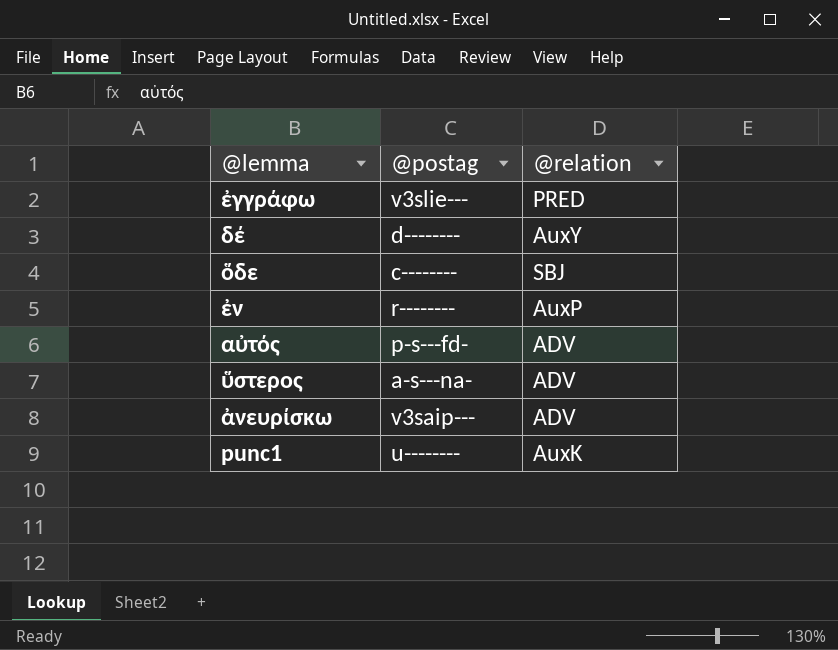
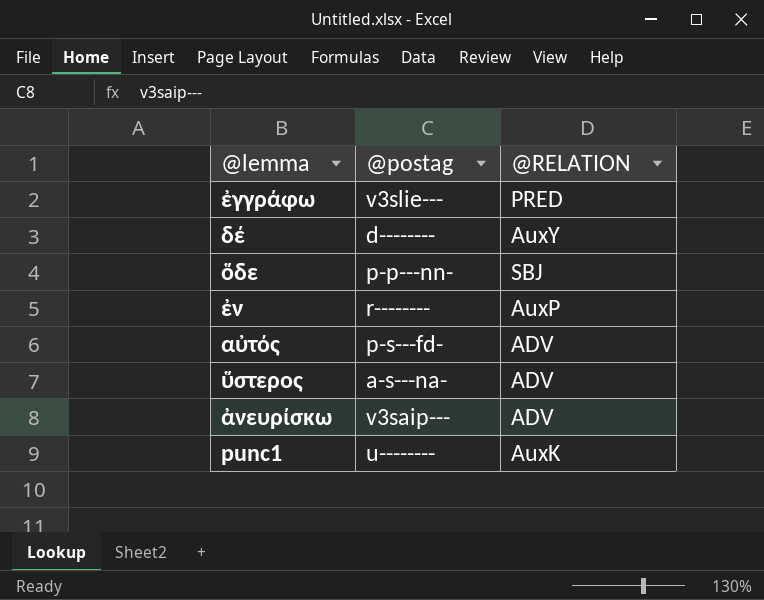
column name: @relation -> @RELATION
ὅδε | @postag: c-------- -> p-p---nn-

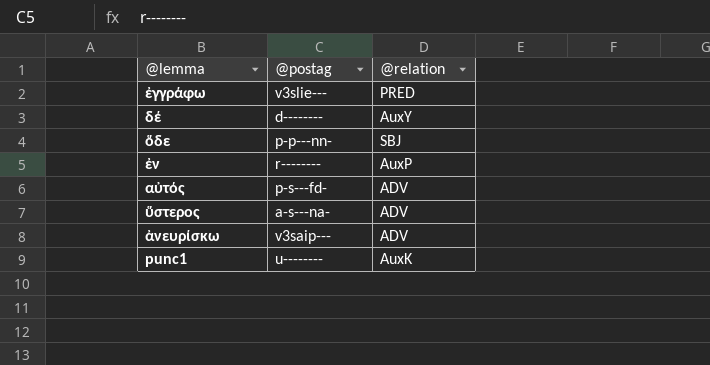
column name: @RELATION -> @relation

